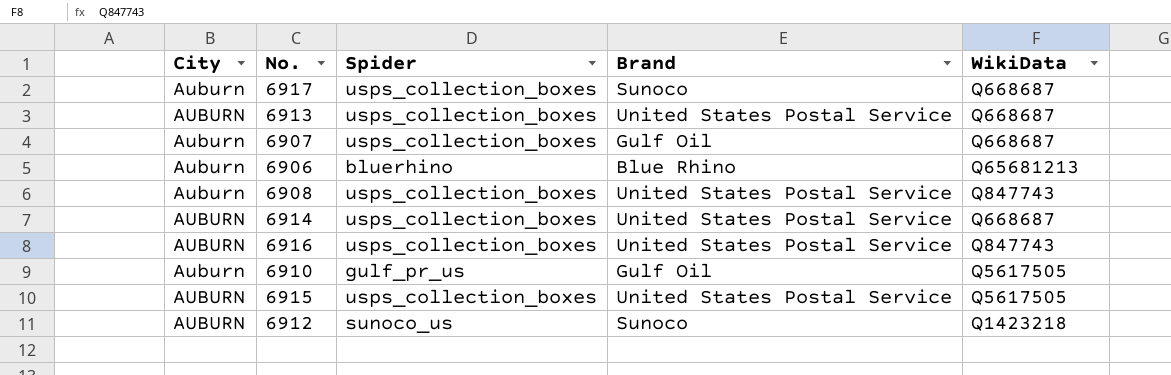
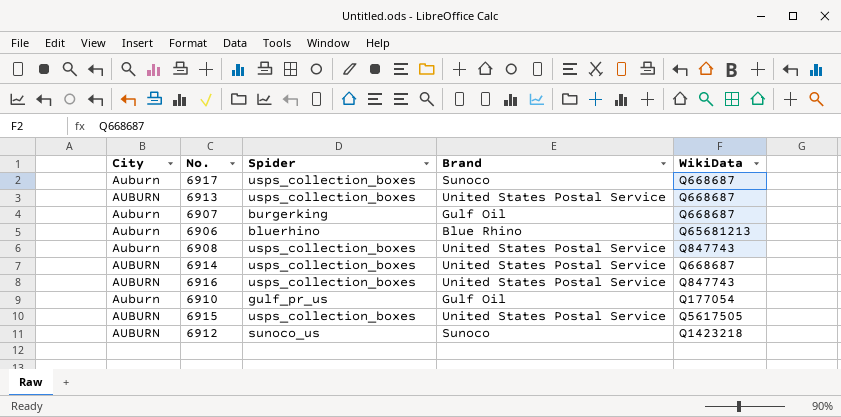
6907 | Spider: usps_collection_boxes -> burgerking
6910 | WikiData: Q5617505 -> Q177054

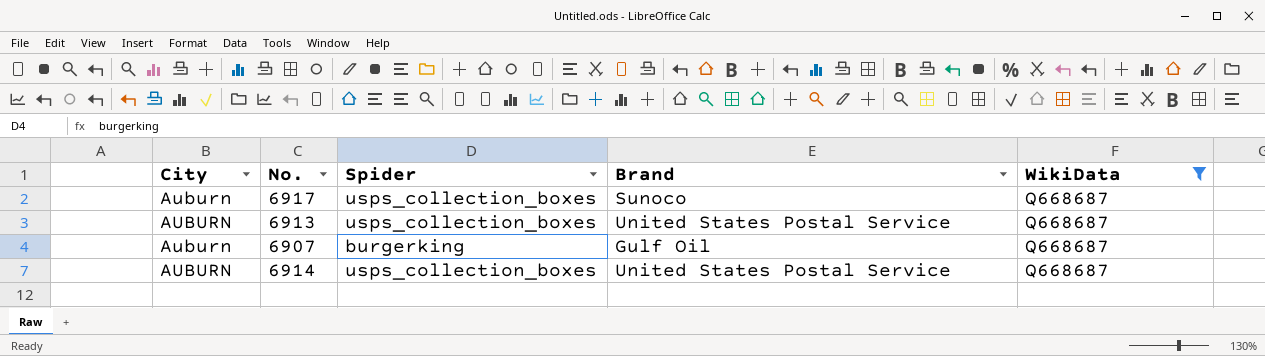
filter: none -> WikiData = Q668687

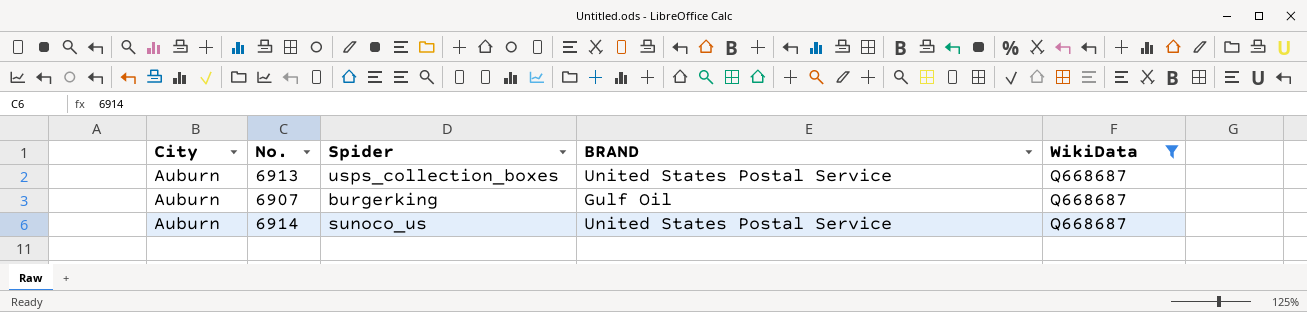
column name: Brand -> BRAND
row 6917: Auburn | usps_collection_boxes | Sunoco | Q668687 -> none
6913 | City: AUBURN -> Auburn
6914 | City: AUBURN -> Auburn
6914 | Spider: usps_collection_boxes -> sunoco_us

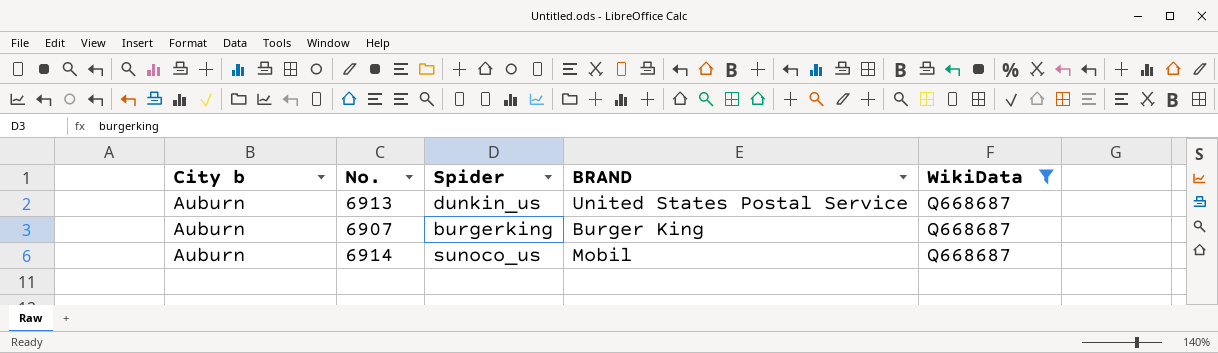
column name: City -> City b
6913 | Spider: usps_collection_boxes -> dunkin_us
6907 | BRAND: Gulf Oil -> Burger King
6914 | BRAND: United States Postal Service -> Mobil

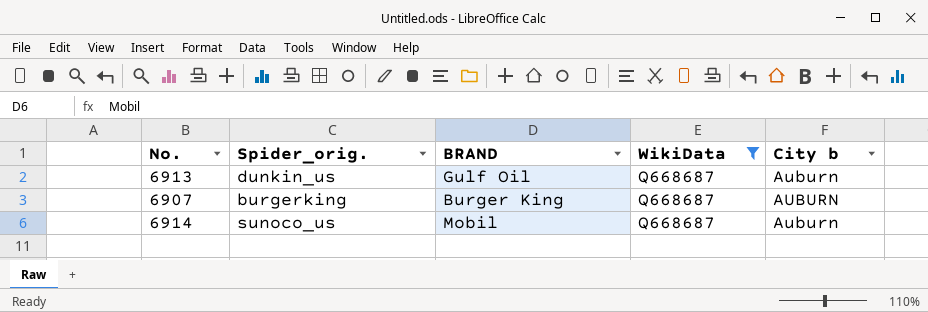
column name: Spider -> Spider_orig.
column City b | position: 1 -> 5
6913 | BRAND: United States Postal Service -> Gulf Oil
6907 | City b: Auburn -> AUBURN

